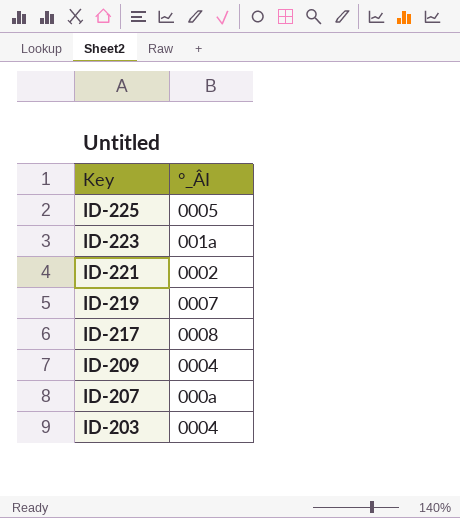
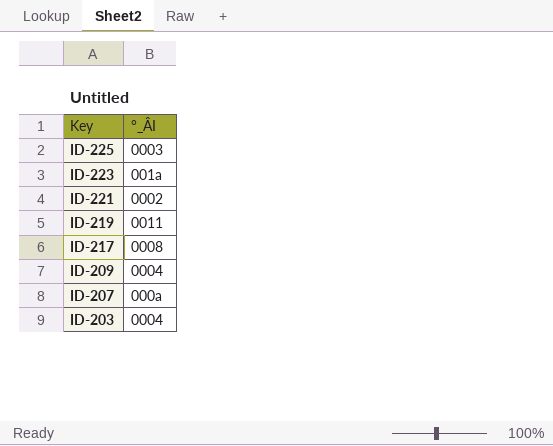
ID-225 | °_ÂI: 0005 -> 0003
ID-219 | °_ÂI: 0007 -> 0011

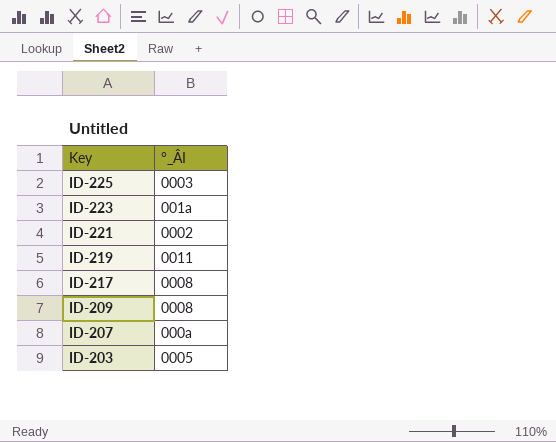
ID-209 | °_ÂI: 0004 -> 0008
ID-203 | °_ÂI: 0004 -> 0005

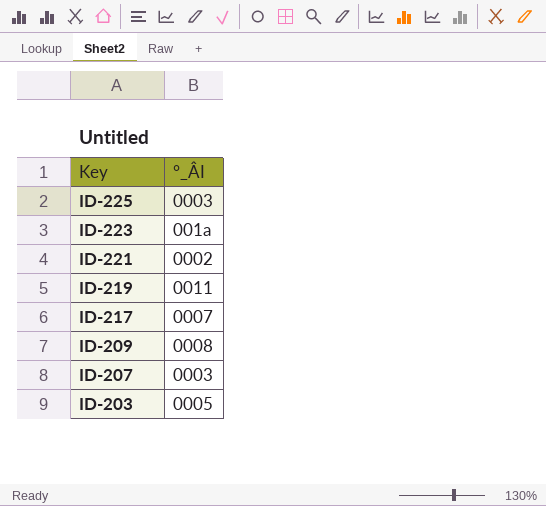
ID-217 | °_ÂI: 0008 -> 0007
ID-207 | °_ÂI: 000a -> 0003

